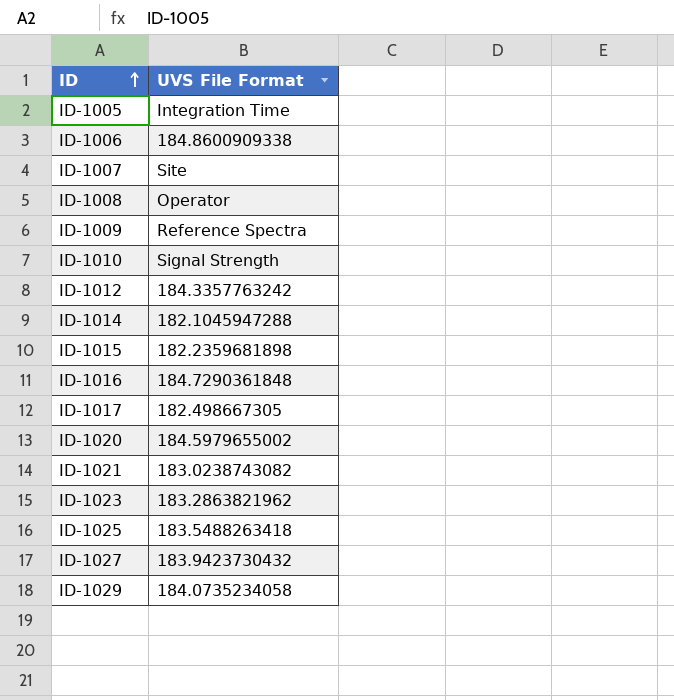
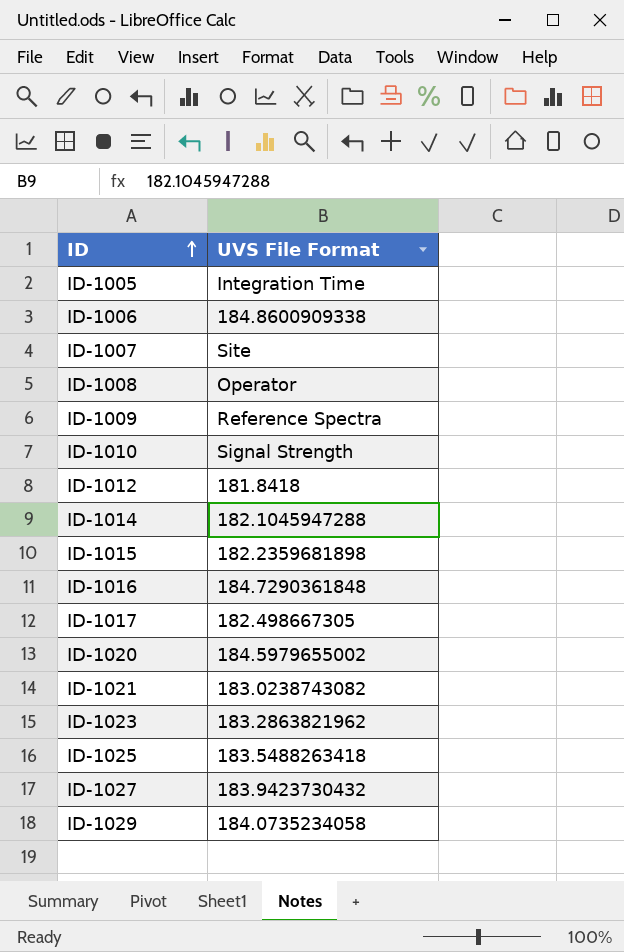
ID-1012 | UVS File Format: 184.3357763242 -> 181.8418

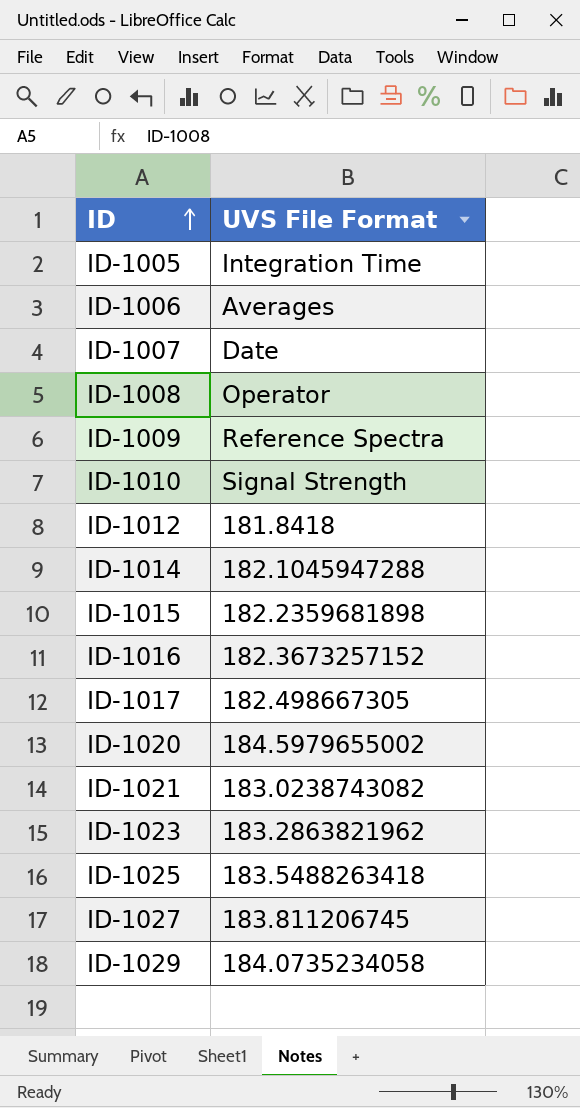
ID-1006 | UVS File Format: 184.8600909338 -> Averages
ID-1007 | UVS File Format: Site -> Date
ID-1016 | UVS File Format: 184.7290361848 -> 182.3673257152
ID-1027 | UVS File Format: 183.9423730432 -> 183.811206745

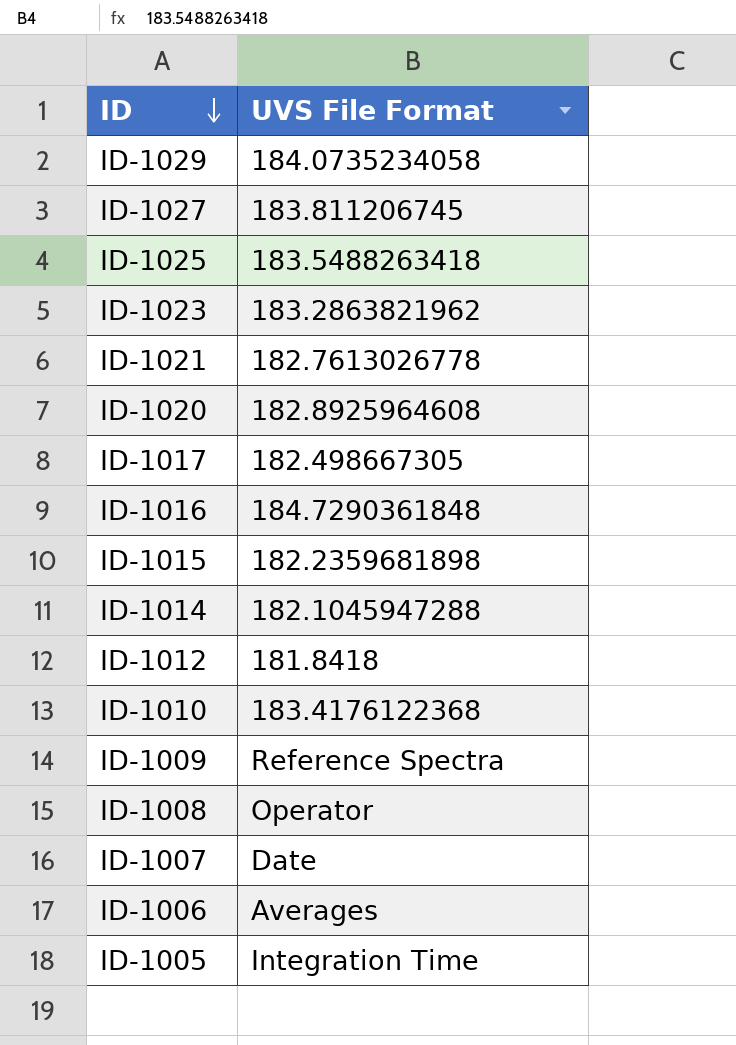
row order: ID ascending -> ID descending
ID-1021 | UVS File Format: 183.0238743082 -> 182.7613026778
ID-1020 | UVS File Format: 184.5979655002 -> 182.8925964608
ID-1016 | UVS File Format: 182.3673257152 -> 184.7290361848
ID-1010 | UVS File Format: Signal Strength -> 183.4176122368

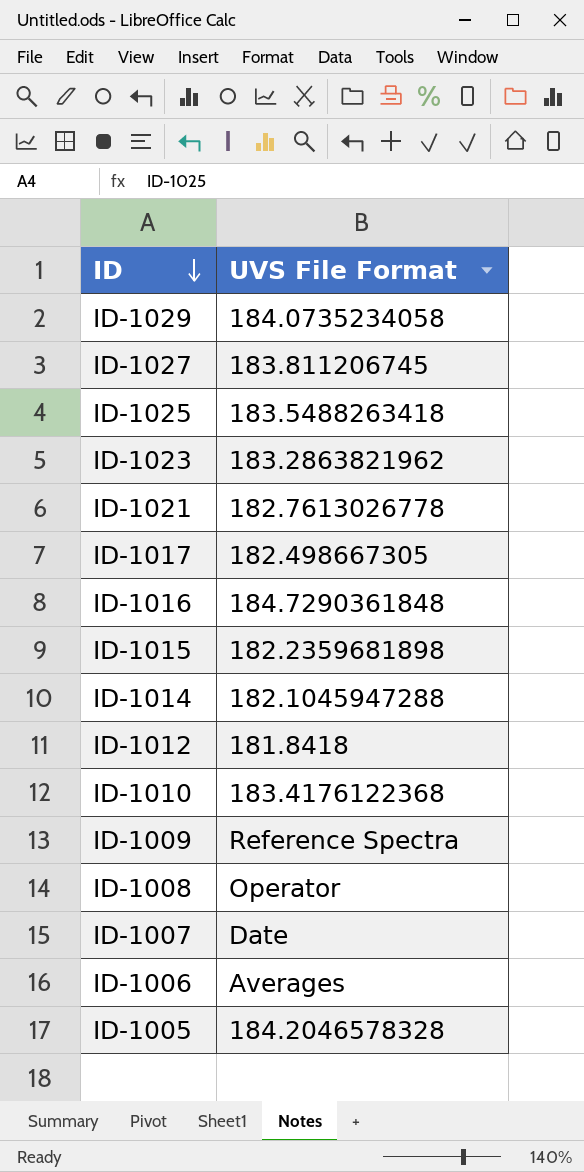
row ID-1020: 182.8925964608 -> none
ID-1005 | UVS File Format: Integration Time -> 184.2046578328

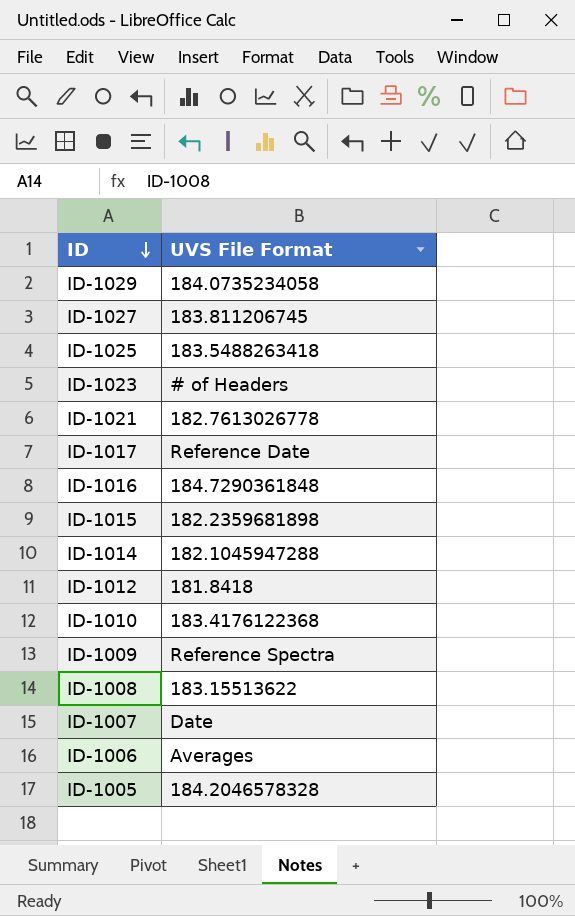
ID-1023 | UVS File Format: 183.2863821962 -> # of Headers
ID-1017 | UVS File Format: 182.498667305 -> Reference Date
ID-1008 | UVS File Format: Operator -> 183.15513622

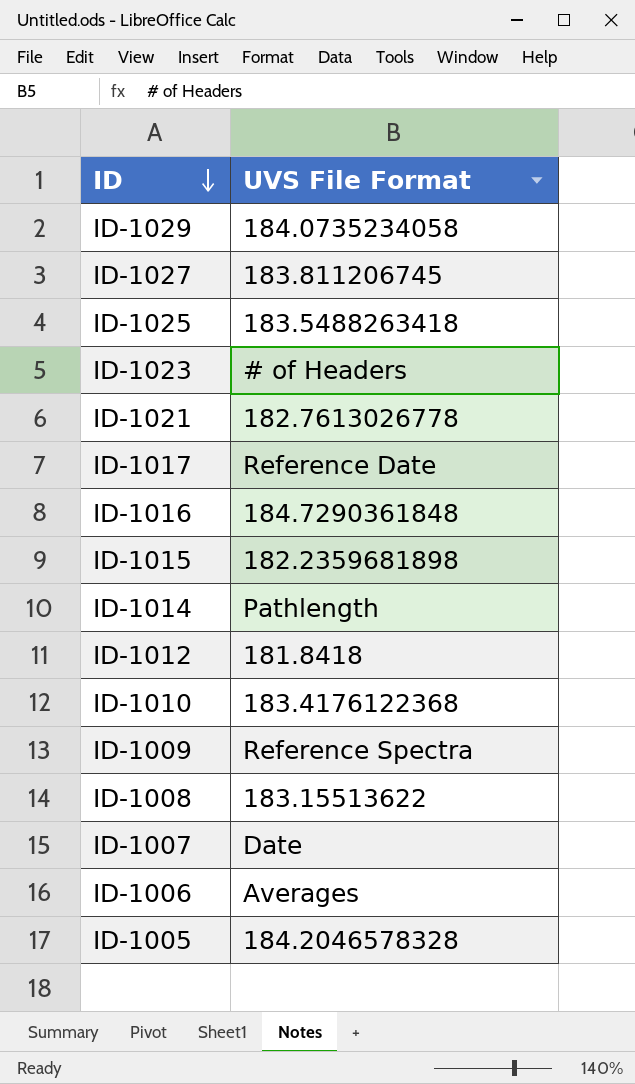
ID-1014 | UVS File Format: 182.1045947288 -> Pathlength

